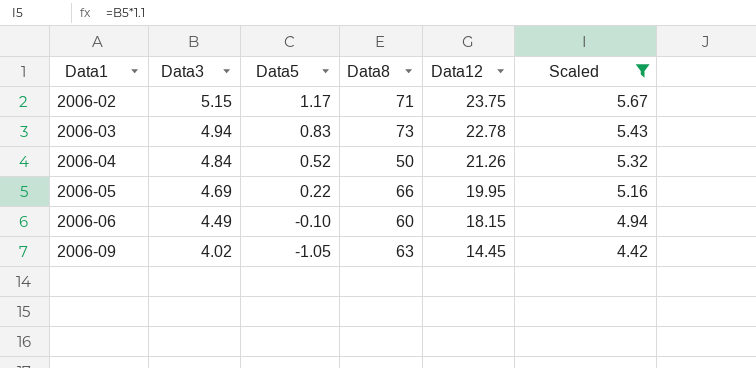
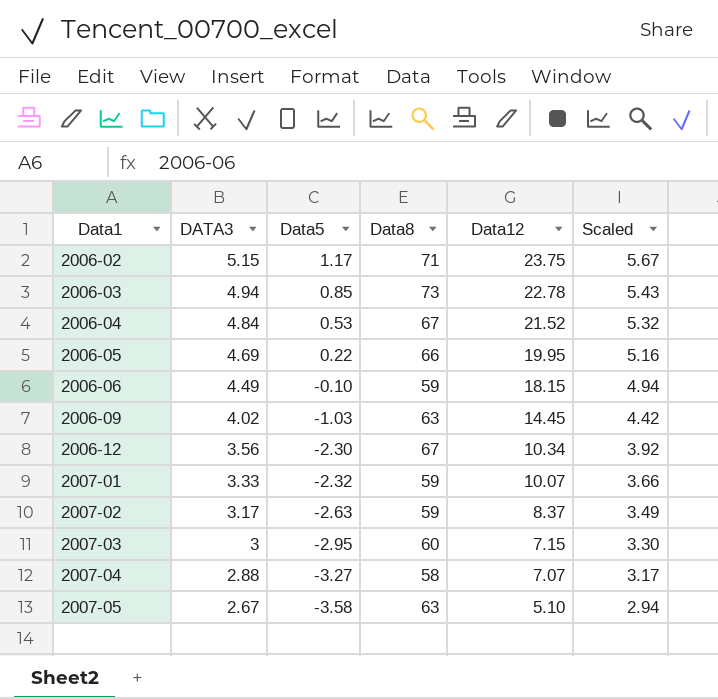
filter: Scaled >= 4.42 -> none
column name: Data3 -> DATA3
2006-03 | Data5: 0.83 -> 0.85
2006-04 | Data5: 0.52 -> 0.53
2006-04 | Data8: 50 -> 67
2006-04 | Data12: 21.26 -> 21.52
2006-06 | Data8: 60 -> 59
2006-09 | Data5: -1.05 -> -1.03

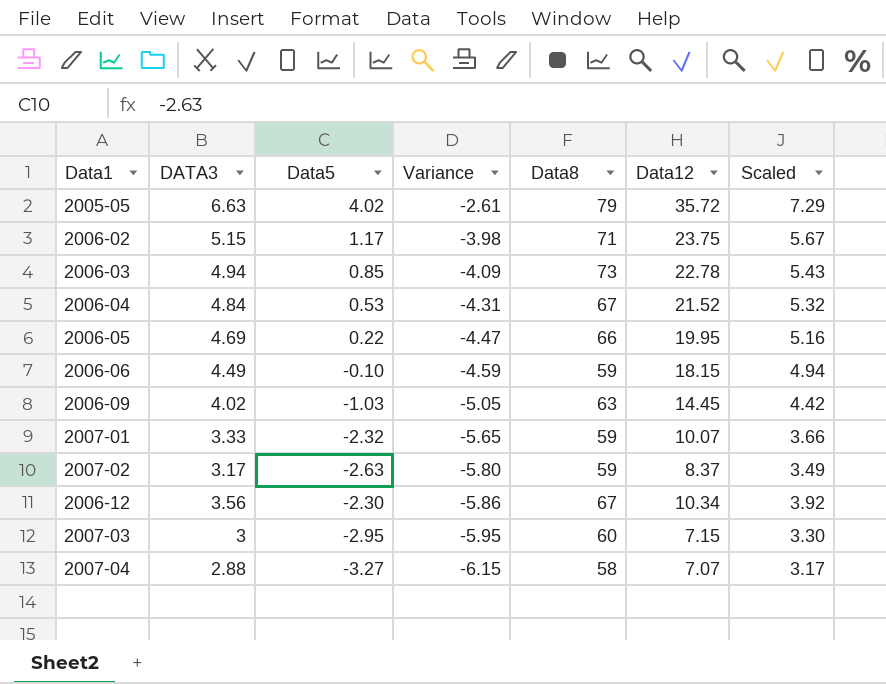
row order: Data1 ascending -> Variance descending
column Variance | formula: none -> [Data5] - [DATA3]
row 2007-05: 2.67 | -3.58 | 63 | 5.10 | 2.94 -> none
row 2005-05: none -> 6.63 | 4.02 | -2.61 | 79 | 35.72 | 7.29

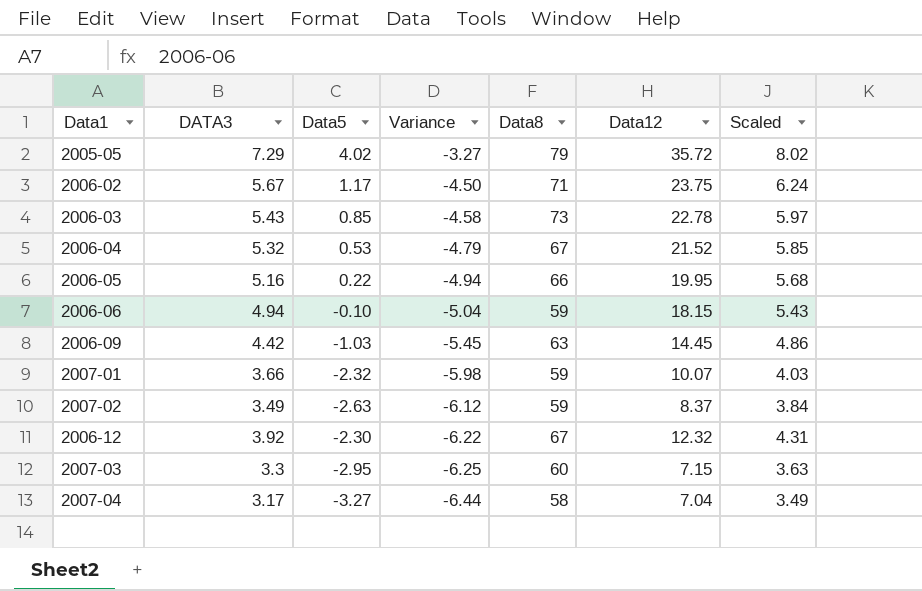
2005-05 | DATA3: 6.63 -> 7.29
2005-05 | Variance: -2.61 -> -3.27
2005-05 | Scaled: 7.29 -> 8.02
2006-02 | DATA3: 5.15 -> 5.67
2006-02 | Variance: -3.98 -> -4.50
2006-02 | Scaled: 5.67 -> 6.24
2006-03 | DATA3: 4.94 -> 5.43
2006-03 | Variance: -4.09 -> -4.58
2006-03 | Scaled: 5.43 -> 5.97
2006-04 | DATA3: 4.84 -> 5.32
2006-04 | Variance: -4.31 -> -4.79
2006-04 | Scaled: 5.32 -> 5.85
2006-05 | DATA3: 4.69 -> 5.16
2006-05 | Variance: -4.47 -> -4.94
2006-05 | Scaled: 5.16 -> 5.68
2006-06 | DATA3: 4.49 -> 4.94
2006-06 | Variance: -4.59 -> -5.04
2006-06 | Scaled: 4.94 -> 5.43
2006-09 | DATA3: 4.02 -> 4.42
2006-09 | Variance: -5.05 -> -5.45
2006-09 | Scaled: 4.42 -> 4.86
2007-01 | DATA3: 3.33 -> 3.66
2007-01 | Variance: -5.65 -> -5.98
2007-01 | Scaled: 3.66 -> 4.03
2007-02 | DATA3: 3.17 -> 3.49
2007-02 | Variance: -5.80 -> -6.12
2007-02 | Scaled: 3.49 -> 3.84
2006-12 | DATA3: 3.56 -> 3.92
2006-12 | Variance: -5.86 -> -6.22
2006-12 | Data12: 10.34 -> 12.32
2006-12 | Scaled: 3.92 -> 4.31
2007-03 | DATA3: 3 -> 3.3
2007-03 | Variance: -5.95 -> -6.25
2007-03 | Scaled: 3.30 -> 3.63
2007-04 | DATA3: 2.88 -> 3.17
2007-04 | Variance: -6.15 -> -6.44
2007-04 | Data12: 7.07 -> 7.04
2007-04 | Scaled: 3.17 -> 3.49

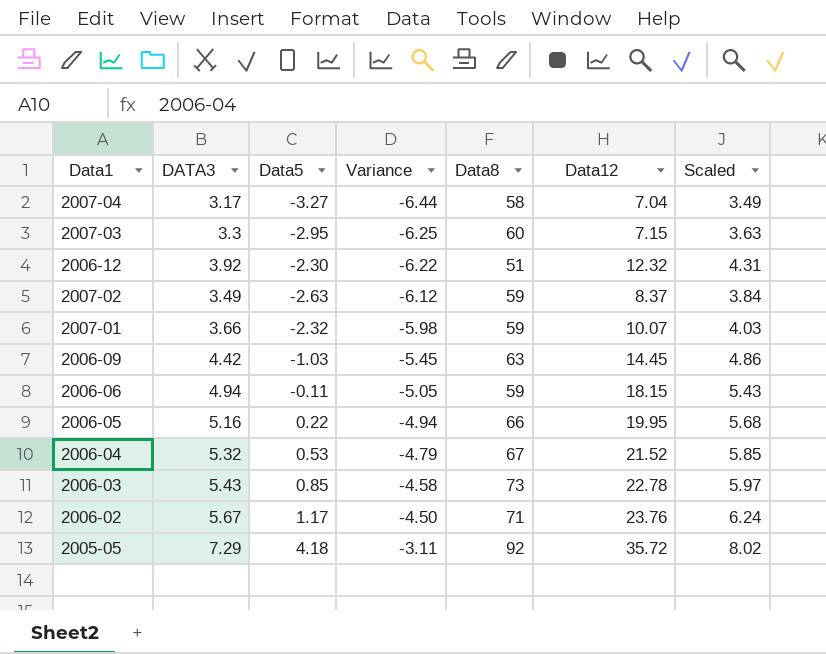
row order: Variance descending -> Variance ascending
2006-12 | Data8: 67 -> 51
2006-06 | Data5: -0.10 -> -0.11
2006-06 | Variance: -5.04 -> -5.05
2006-02 | Data12: 23.75 -> 23.76
2005-05 | Data5: 4.02 -> 4.18
2005-05 | Variance: -3.27 -> -3.11
2005-05 | Data8: 79 -> 92

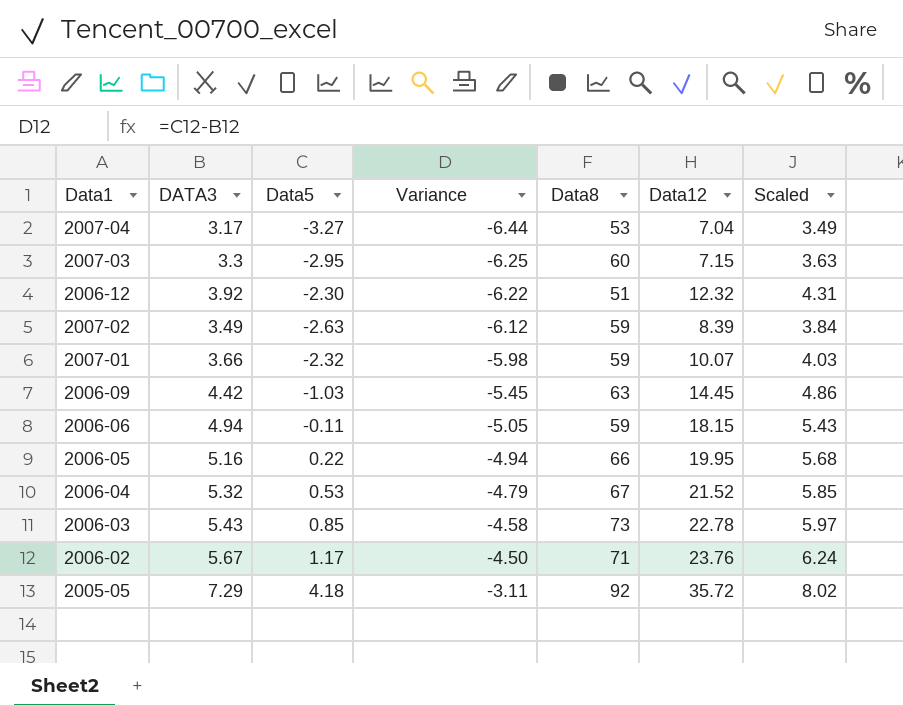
2007-04 | Data8: 58 -> 53
2007-02 | Data12: 8.37 -> 8.39

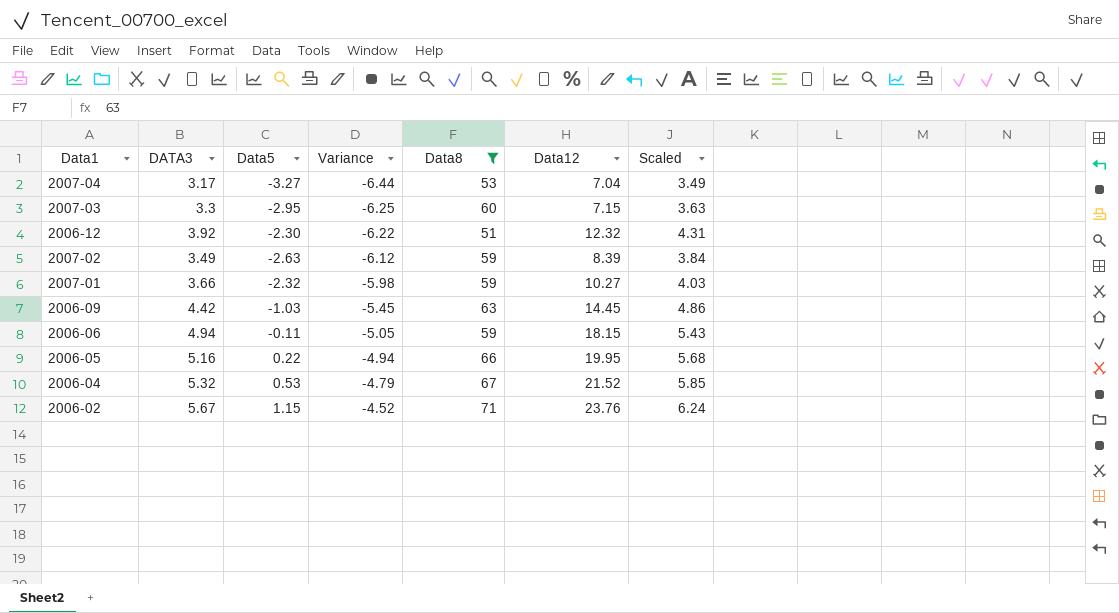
filter: none -> Data8 <= 71
2007-01 | Data12: 10.07 -> 10.27
2006-02 | Data5: 1.17 -> 1.15
2006-02 | Variance: -4.50 -> -4.52

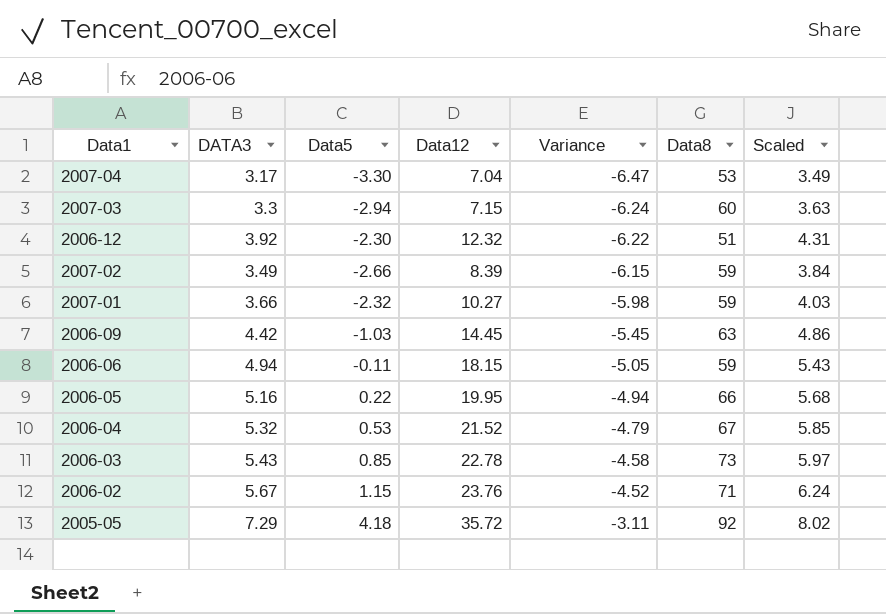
filter: Data8 <= 71 -> none
column Data12 | position: 6 -> 4
2007-04 | Data5: -3.27 -> -3.30
2007-04 | Variance: -6.44 -> -6.47
2007-03 | Data5: -2.95 -> -2.94
2007-03 | Variance: -6.25 -> -6.24
2007-02 | Data5: -2.63 -> -2.66
2007-02 | Variance: -6.12 -> -6.15

